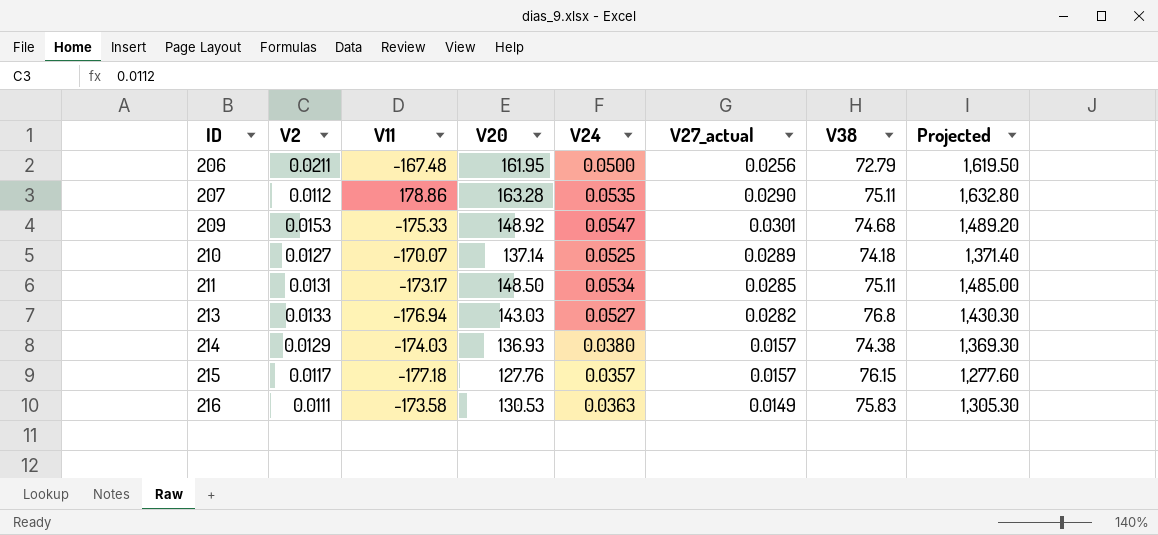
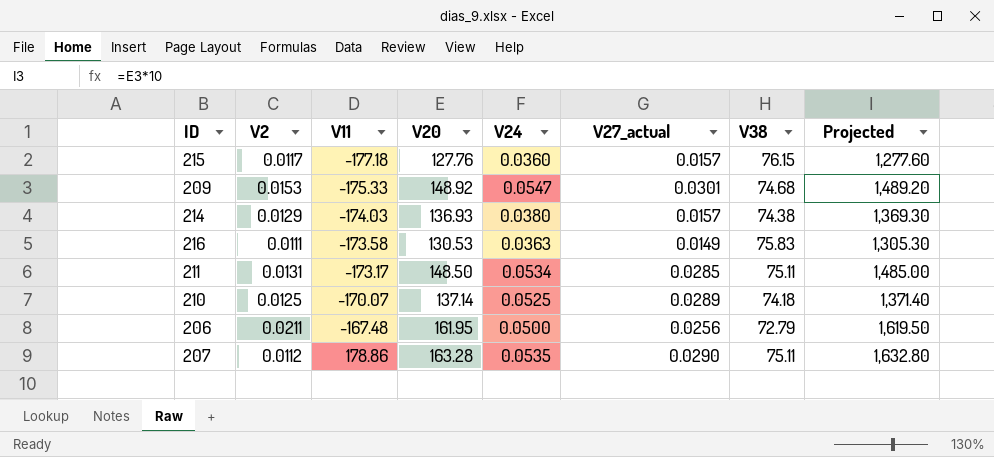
row order: ID ascending -> V11 ascending
row 213: 0.0133 | -176.94 | 143.03 | 0.0527 | 0.0282 | 76.8 | 1,430.30 -> none
215 | V24: 0.0357 -> 0.0360
210 | V2: 0.0127 -> 0.0125

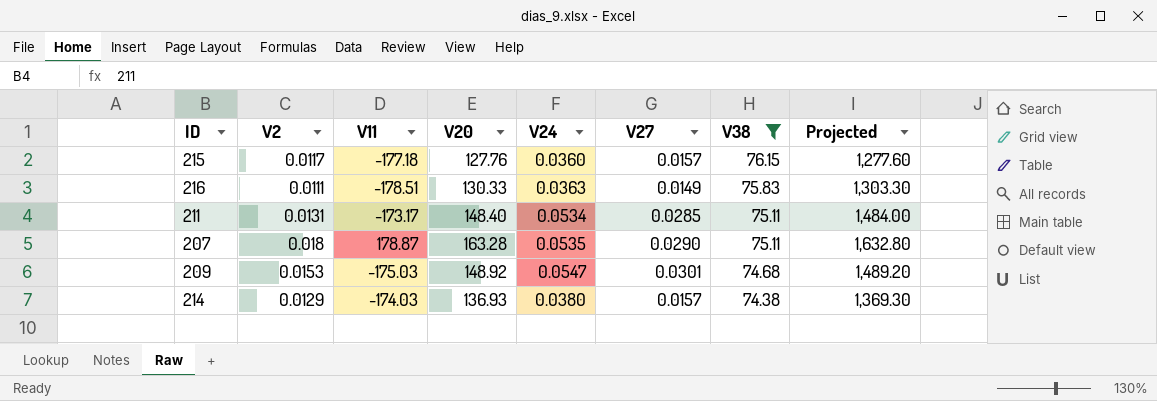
filter: none -> V38 >= 74.38
row order: V11 ascending -> V38 descending
column name: V27_actual -> V27
216 | V11: -173.58 -> -178.51
216 | V20: 130.53 -> 130.33
216 | Projected: 1,305.30 -> 1,303.30
211 | V20: 148.50 -> 148.40
211 | Projected: 1,485.00 -> 1,484.00
207 | V2: 0.0112 -> 0.018
207 | V11: 178.86 -> 178.87
209 | V11: -175.33 -> -175.03

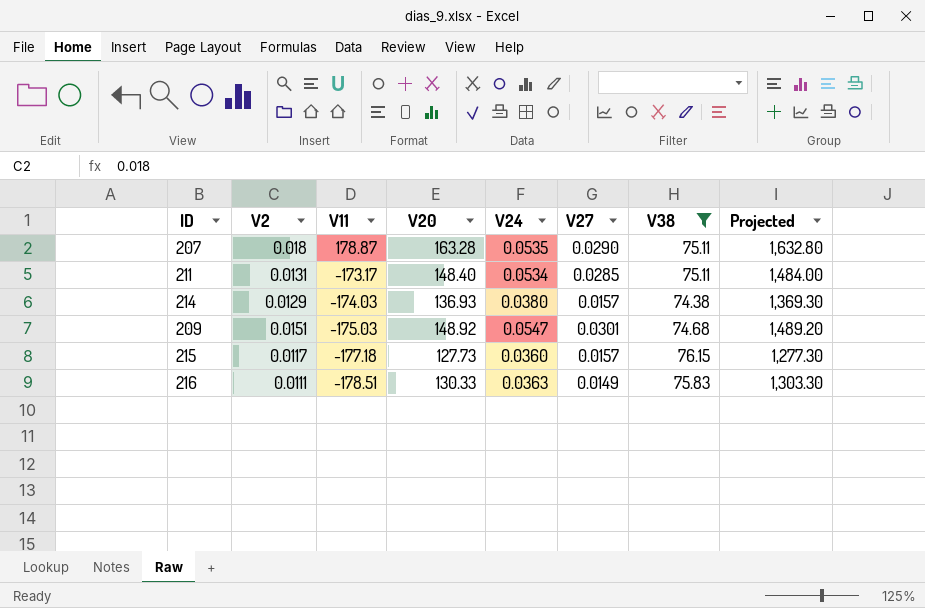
row order: V38 descending -> V11 descending
209 | V2: 0.0153 -> 0.0151
215 | V20: 127.76 -> 127.73
215 | Projected: 1,277.60 -> 1,277.30

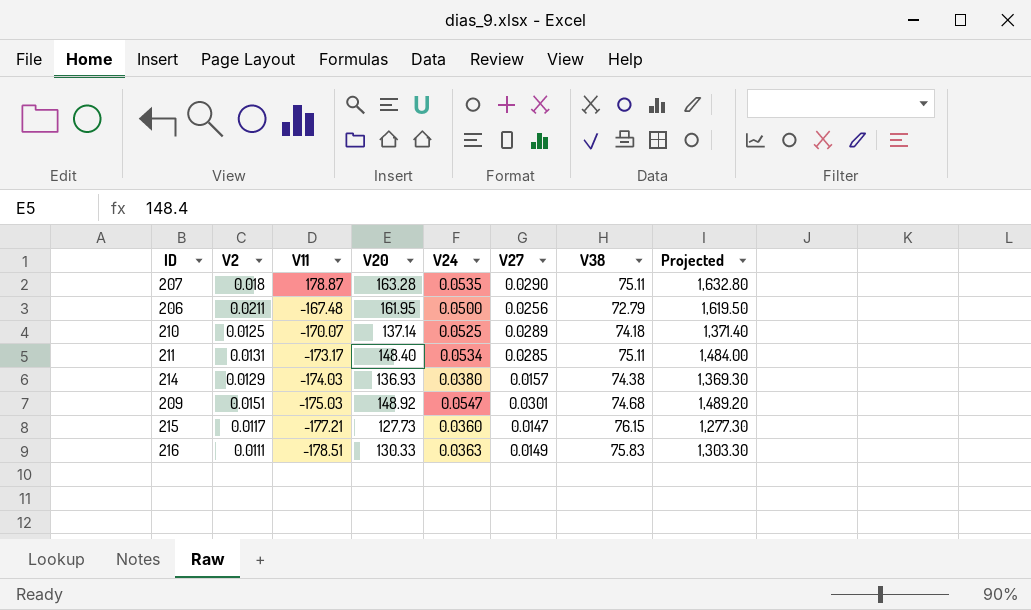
filter: V38 >= 74.38 -> none
215 | V11: -177.18 -> -177.21
215 | V27: 0.0157 -> 0.0147

